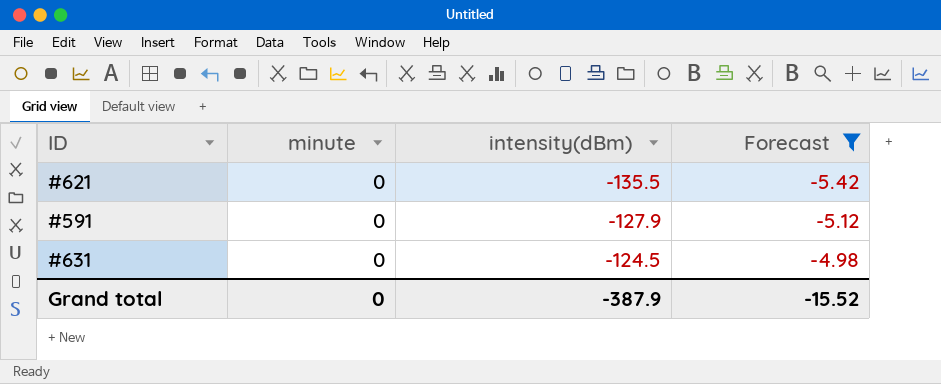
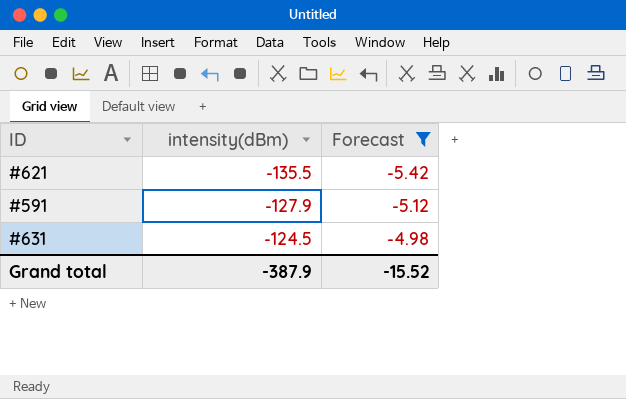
column minute | position: 2 -> none

